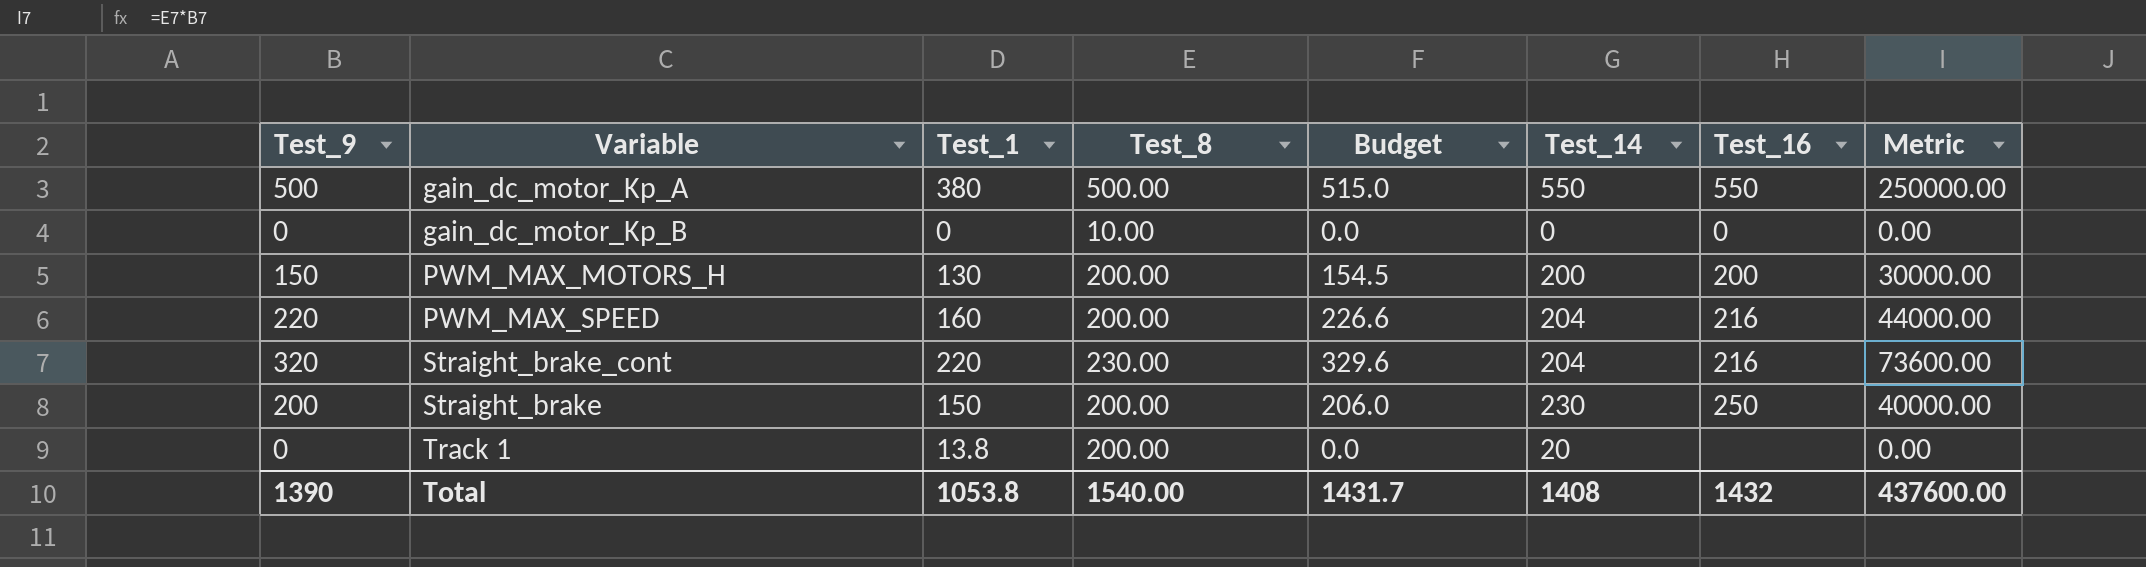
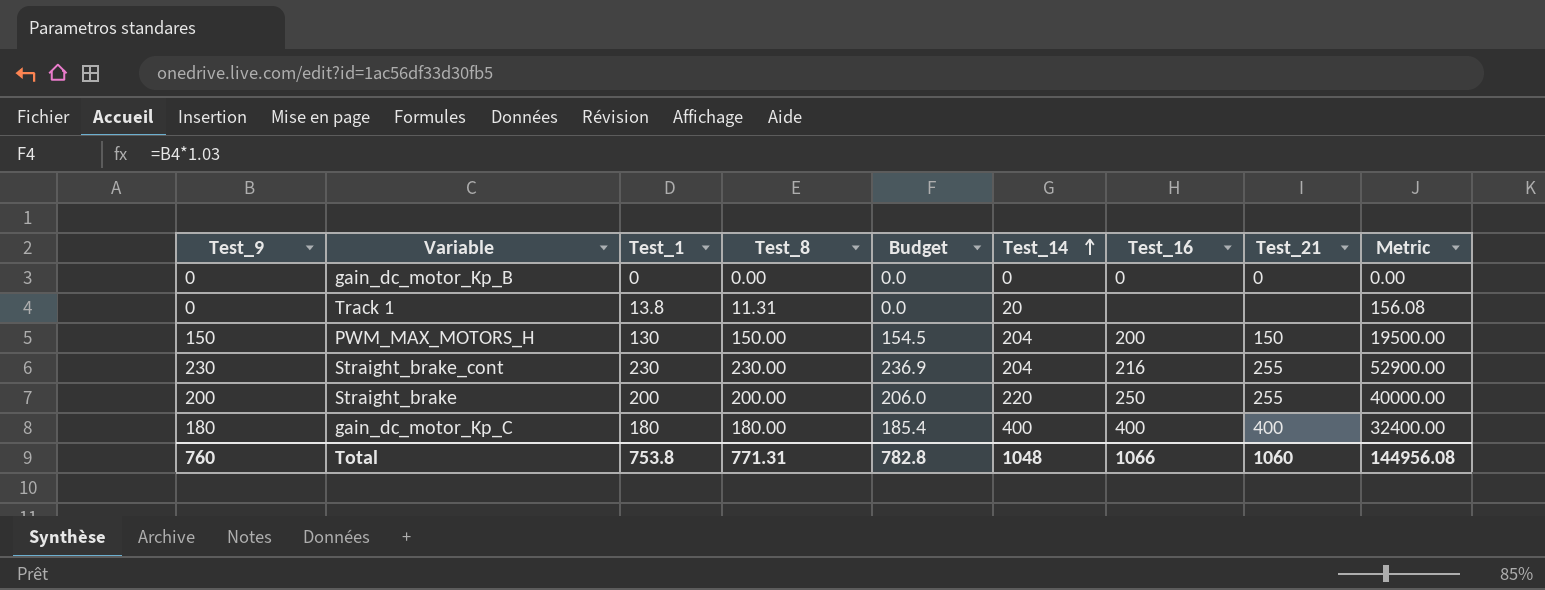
row order: none -> Test_14 ascending
column Test_21 | position: none -> 8
column Metric | formula: [Test_9] * [Test_8] -> [Test_1] * [Test_8]
row gain_dc_motor_Kp_A: 500 | 380 | 500.00 | 515.0 | 550 | 550 | 250000.00 -> none
row PWM_MAX_SPEED: 220 | 160 | 200.00 | 226.6 | 204 | 216 | 44000.00 -> none
gain_dc_motor_Kp_B | Test_8: 10.00 -> 0.00
Track 1 | Test_8: 200.00 -> 11.31
PWM_MAX_MOTORS_H | Test_8: 200.00 -> 150.00
PWM_MAX_MOTORS_H | Test_14: 200 -> 204
Straight_brake_cont | Test_9: 320 -> 230
Straight_brake_cont | Test_1: 220 -> 230
Straight_brake_cont | Budget: 329.6 -> 236.9
Straight_brake | Test_1: 150 -> 200
Straight_brake | Test_14: 230 -> 220
row gain_dc_motor_Kp_C: none -> 180 | 180 | 180.00 | 185.4 | 400 | 400 | 400 | 32400.00
Total | Test_9: 1390 -> 760
Total | Test_1: 1053.8 -> 753.8
Total | Test_8: 1540.00 -> 771.31
Total | Budget: 1431.7 -> 782.8
Total | Test_14: 1408 -> 1048
Total | Test_16: 1432 -> 1066
Total | Metric: 437600.00 -> 144956.08

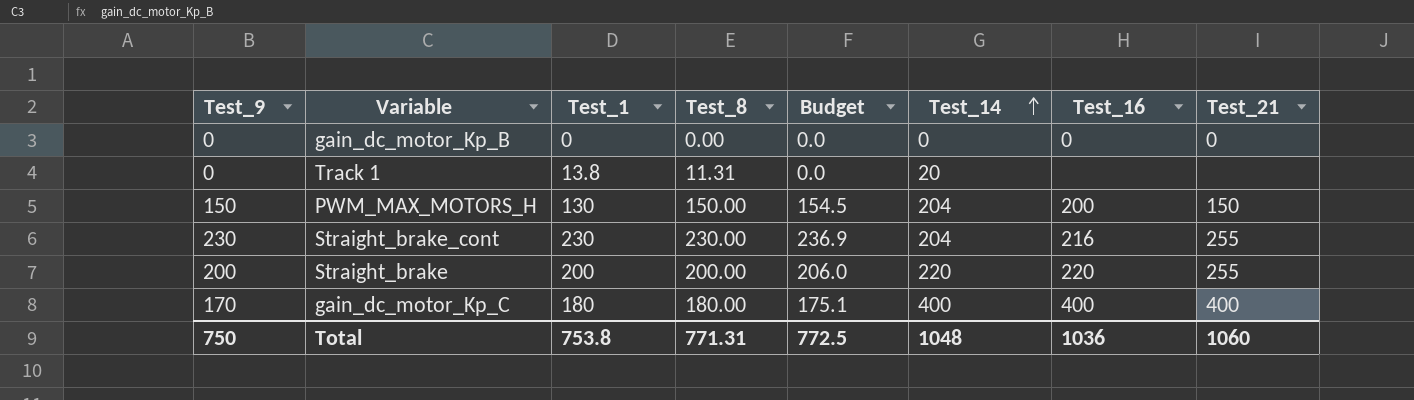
column Metric | formula: [Test_1] * [Test_8] -> none
Straight_brake | Test_16: 250 -> 220
gain_dc_motor_Kp_C | Test_9: 180 -> 170
gain_dc_motor_Kp_C | Budget: 185.4 -> 175.1
Total | Test_9: 760 -> 750
Total | Budget: 782.8 -> 772.5
Total | Test_16: 1066 -> 1036

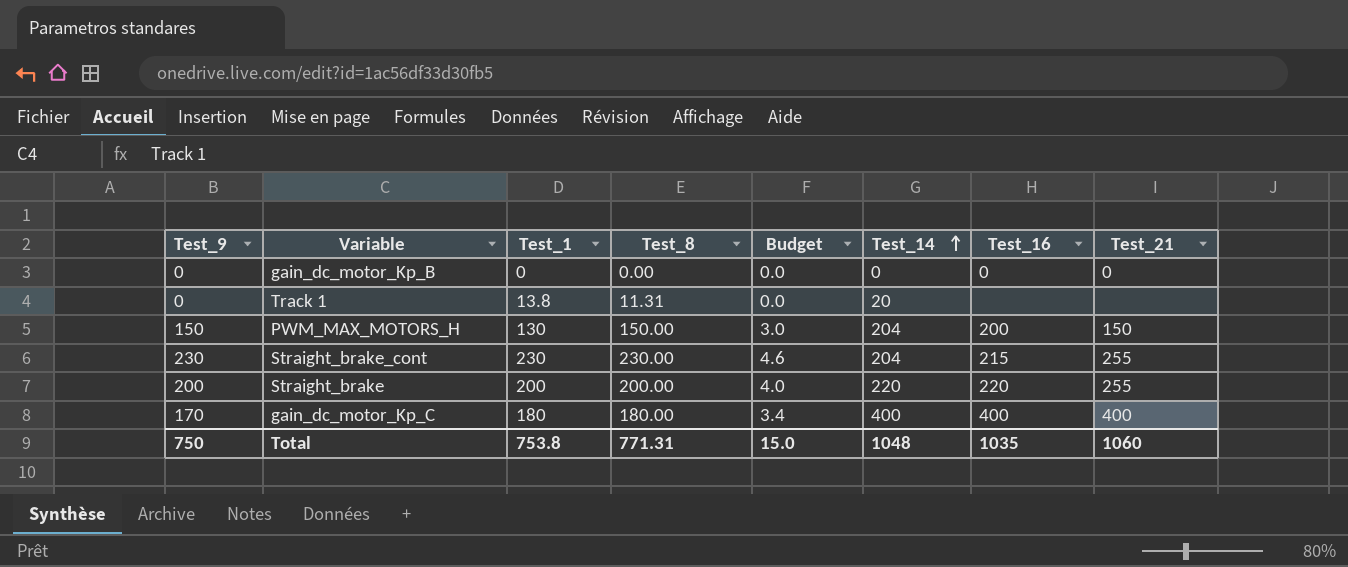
column Budget | formula: [Test_9] * 1.03 -> [Test_9] * 0.02
Straight_brake_cont | Test_16: 216 -> 215
Total | Budget: 772.5 -> 15.0
Total | Test_16: 1036 -> 1035

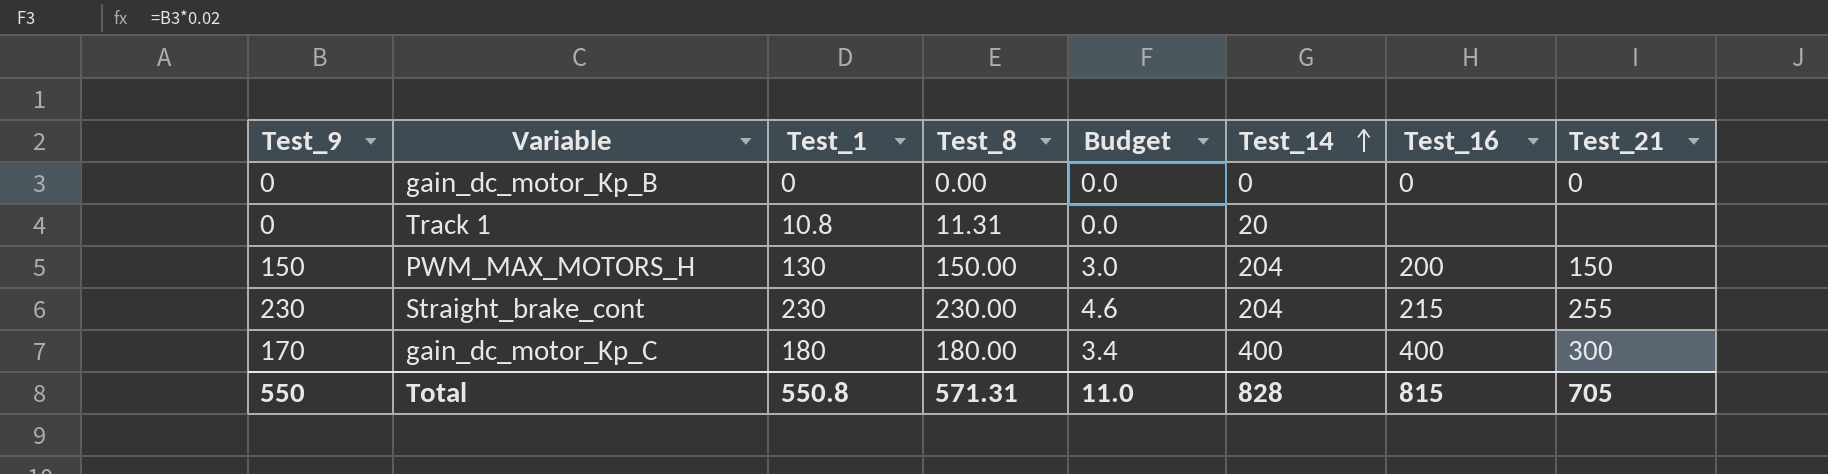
row Straight_brake: 200 | 200 | 200.00 | 4.0 | 220 | 220 | 255 -> none
Track 1 | Test_1: 13.8 -> 10.8
gain_dc_motor_Kp_C | Test_21: 400 -> 300
Total | Test_9: 750 -> 550
Total | Test_1: 753.8 -> 550.8
Total | Test_8: 771.31 -> 571.31
Total | Budget: 15.0 -> 11.0
Total | Test_14: 1048 -> 828
Total | Test_16: 1035 -> 815
Total | Test_21: 1060 -> 705

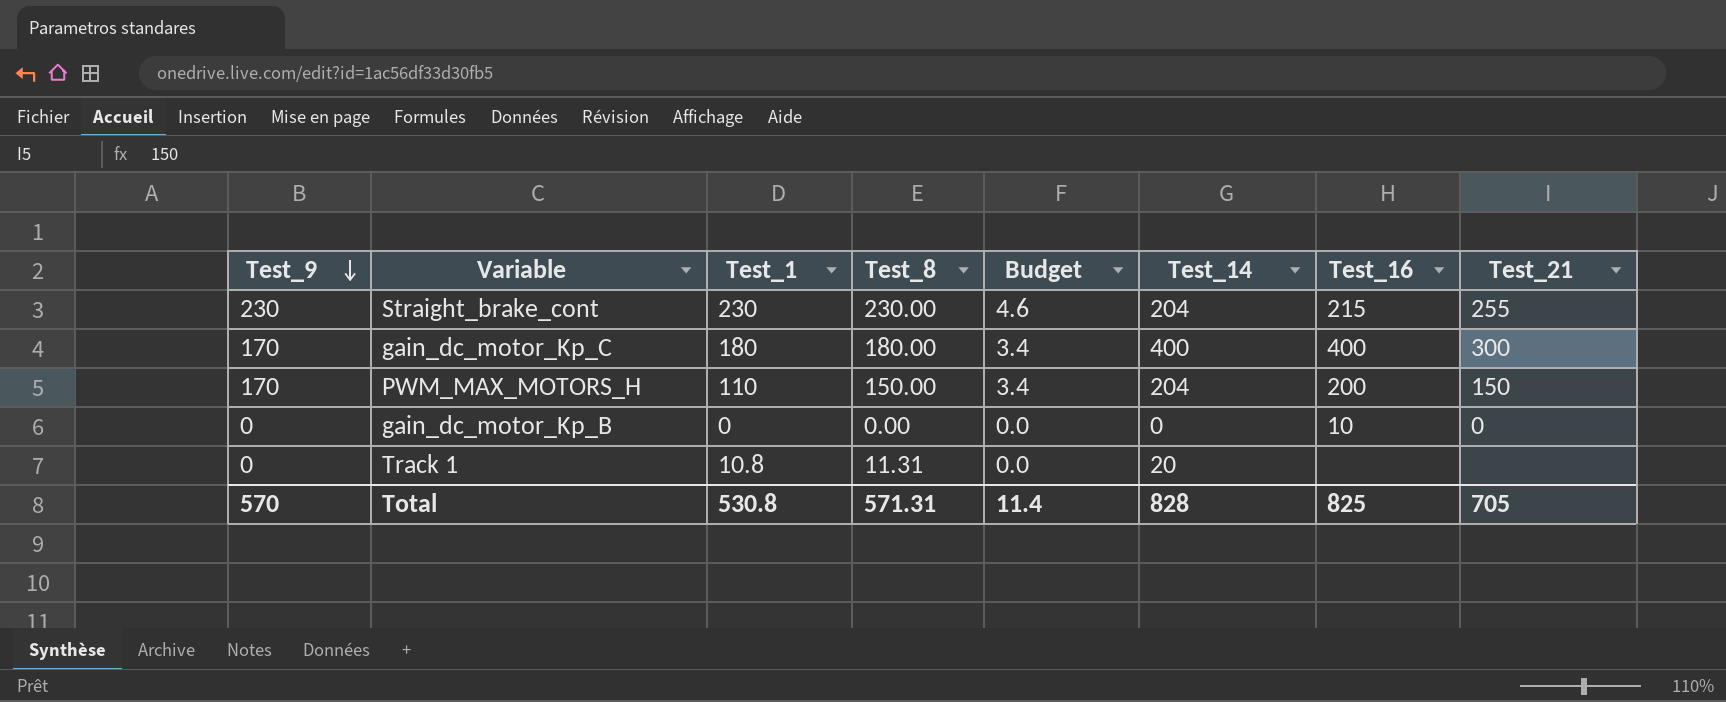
row order: Test_14 ascending -> Test_9 descending
PWM_MAX_MOTORS_H | Test_9: 150 -> 170
PWM_MAX_MOTORS_H | Test_1: 130 -> 110
PWM_MAX_MOTORS_H | Budget: 3.0 -> 3.4
gain_dc_motor_Kp_B | Test_16: 0 -> 10
Total | Test_9: 550 -> 570
Total | Test_1: 550.8 -> 530.8
Total | Budget: 11.0 -> 11.4
Total | Test_16: 815 -> 825

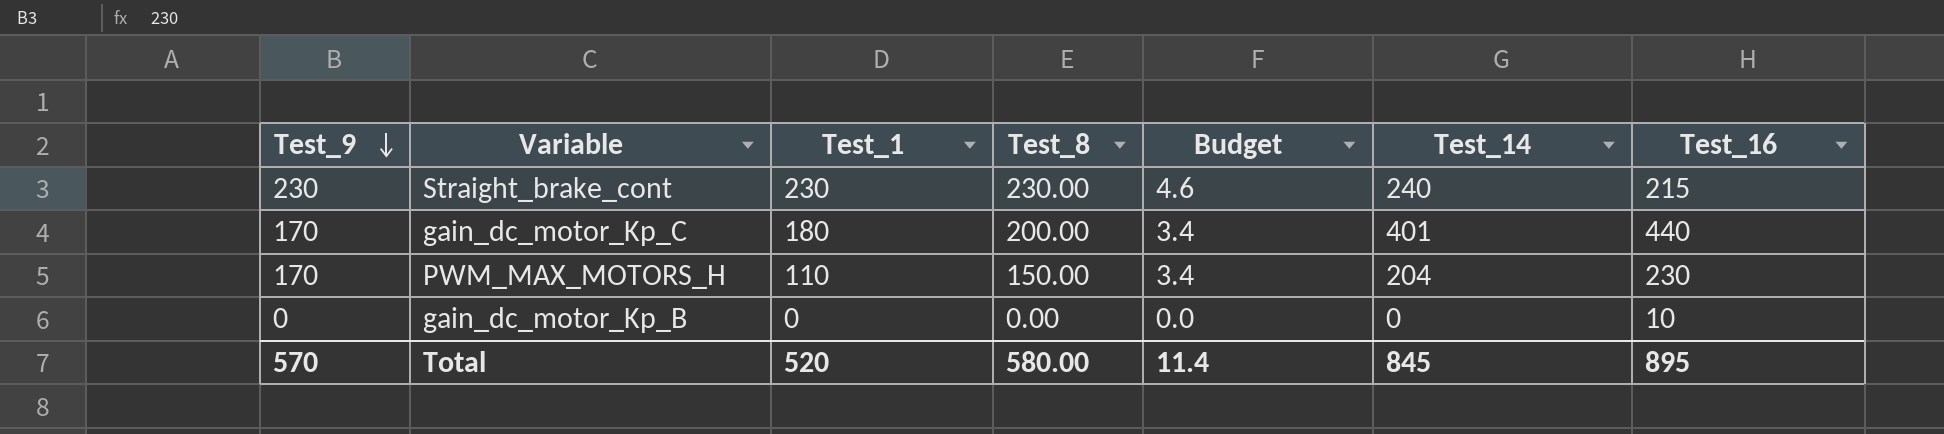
column Test_21 | position: 8 -> none
row Track 1: 0 | 10.8 | 11.31 | 0.0 | 20 | none | none -> none
Straight_brake_cont | Test_14: 204 -> 240
gain_dc_motor_Kp_C | Test_8: 180.00 -> 200.00
gain_dc_motor_Kp_C | Test_14: 400 -> 401
gain_dc_motor_Kp_C | Test_16: 400 -> 440
PWM_MAX_MOTORS_H | Test_16: 200 -> 230
Total | Test_1: 530.8 -> 520
Total | Test_8: 571.31 -> 580.00
Total | Test_14: 828 -> 845
Total | Test_16: 825 -> 895

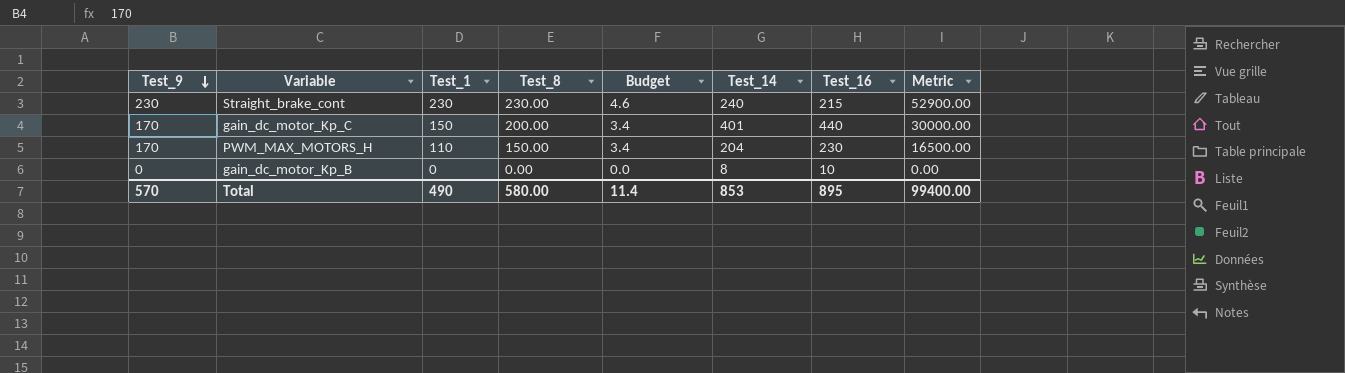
column Metric | formula: none -> [Test_1] * [Test_8]
gain_dc_motor_Kp_C | Test_1: 180 -> 150
gain_dc_motor_Kp_B | Test_14: 0 -> 8
Total | Test_1: 520 -> 490
Total | Test_14: 845 -> 853

